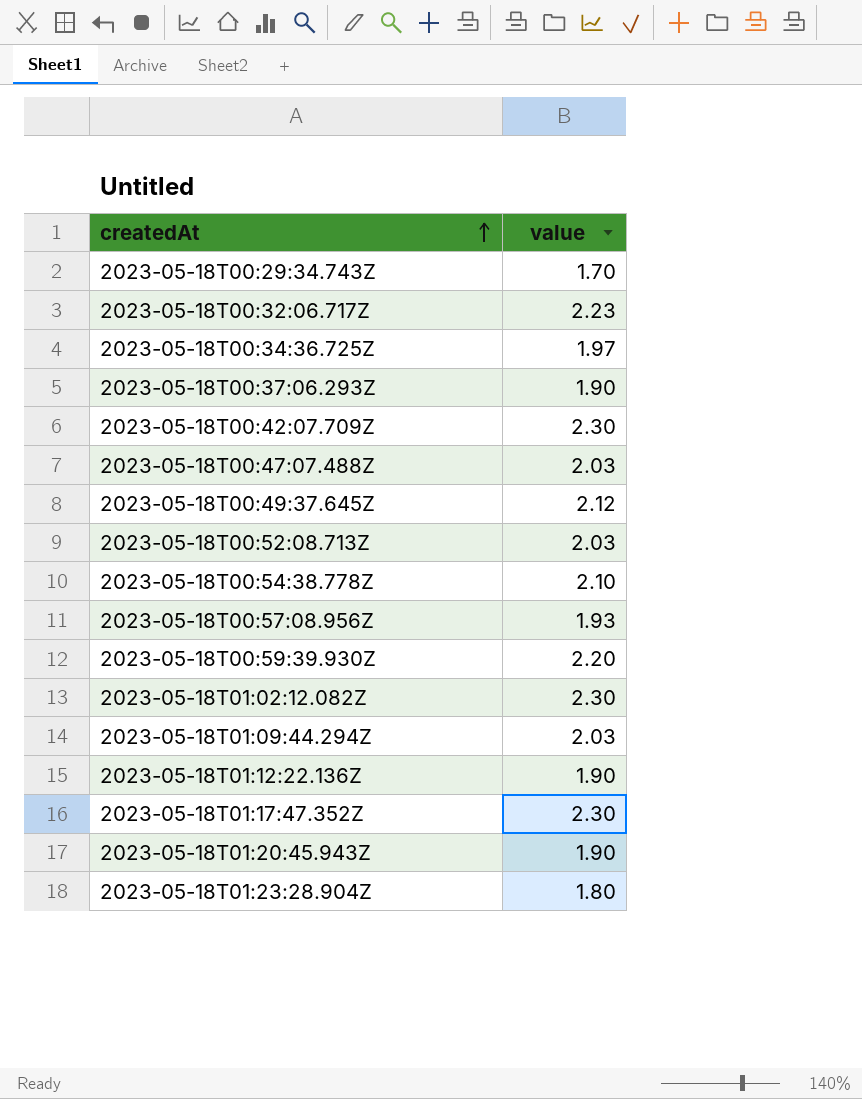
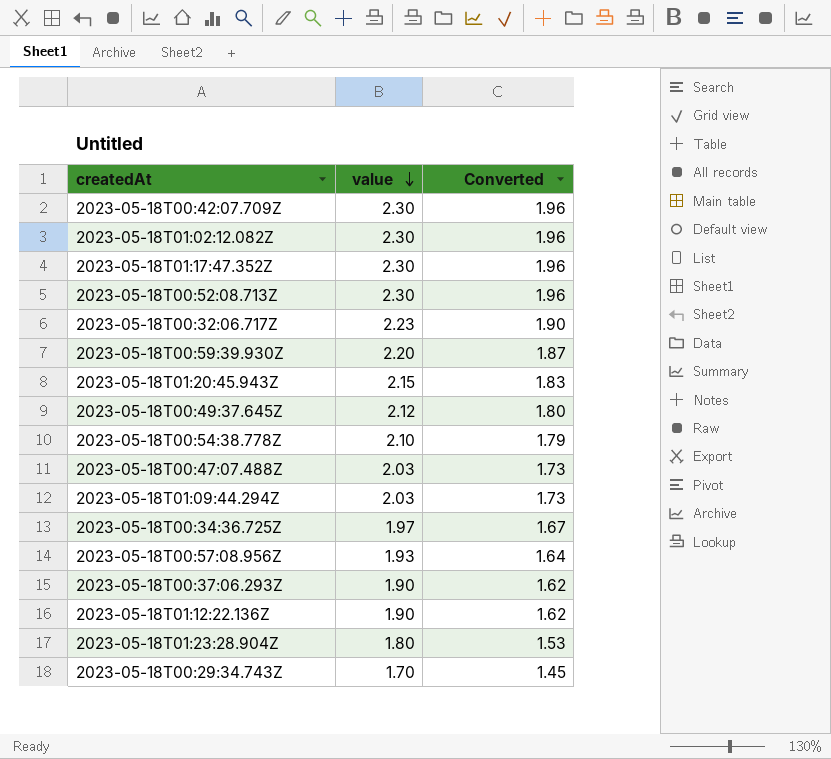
row order: createdAt ascending -> value descending
column Converted | formula: none -> [value] * 0.85
2023-05-18T00:52:08.713Z | value: 2.03 -> 2.30
2023-05-18T01:20:45.943Z | value: 1.90 -> 2.15

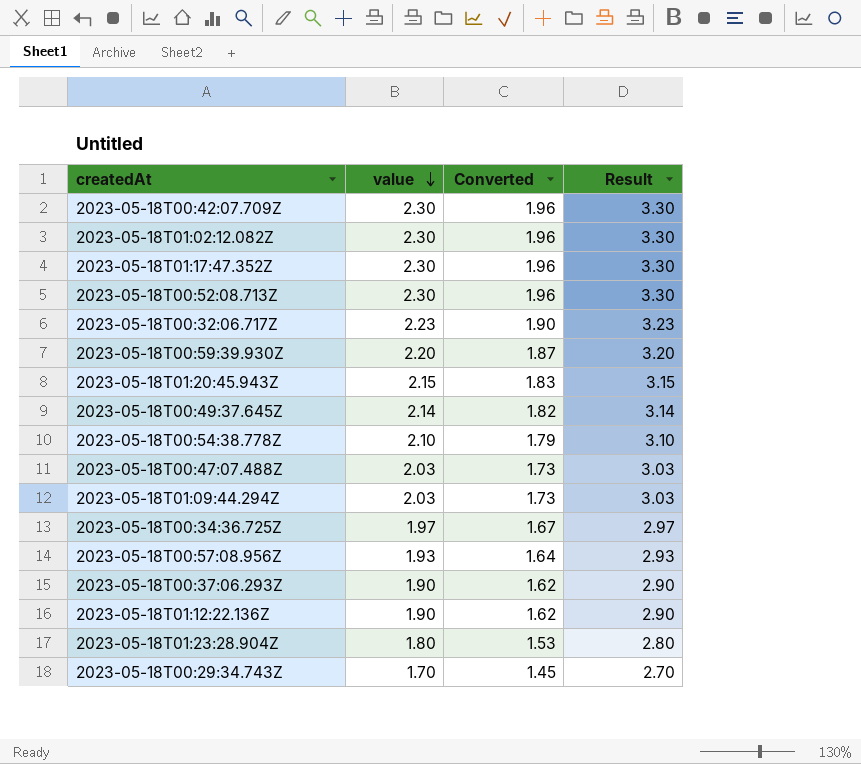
column Result | formula: none -> [value] + 1
2023-05-18T00:49:37.645Z | value: 2.12 -> 2.14
2023-05-18T00:49:37.645Z | Converted: 1.80 -> 1.82

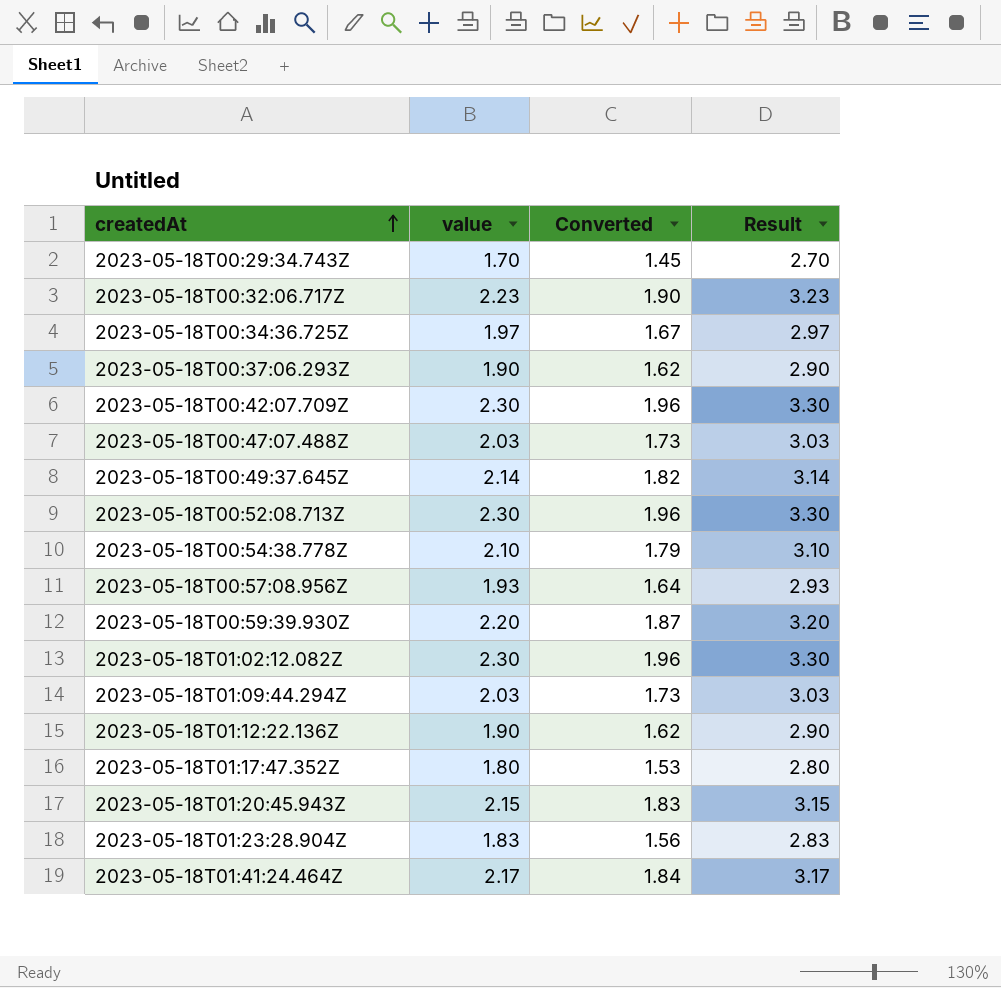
row order: value descending -> createdAt ascending
2023-05-18T01:17:47.352Z | value: 2.30 -> 1.80
2023-05-18T01:17:47.352Z | Converted: 1.96 -> 1.53
2023-05-18T01:17:47.352Z | Result: 3.30 -> 2.80
2023-05-18T01:23:28.904Z | value: 1.80 -> 1.83
2023-05-18T01:23:28.904Z | Converted: 1.53 -> 1.56
2023-05-18T01:23:28.904Z | Result: 2.80 -> 2.83
row 2023-05-18T01:41:24.464Z: none -> 2.17 | 1.84 | 3.17

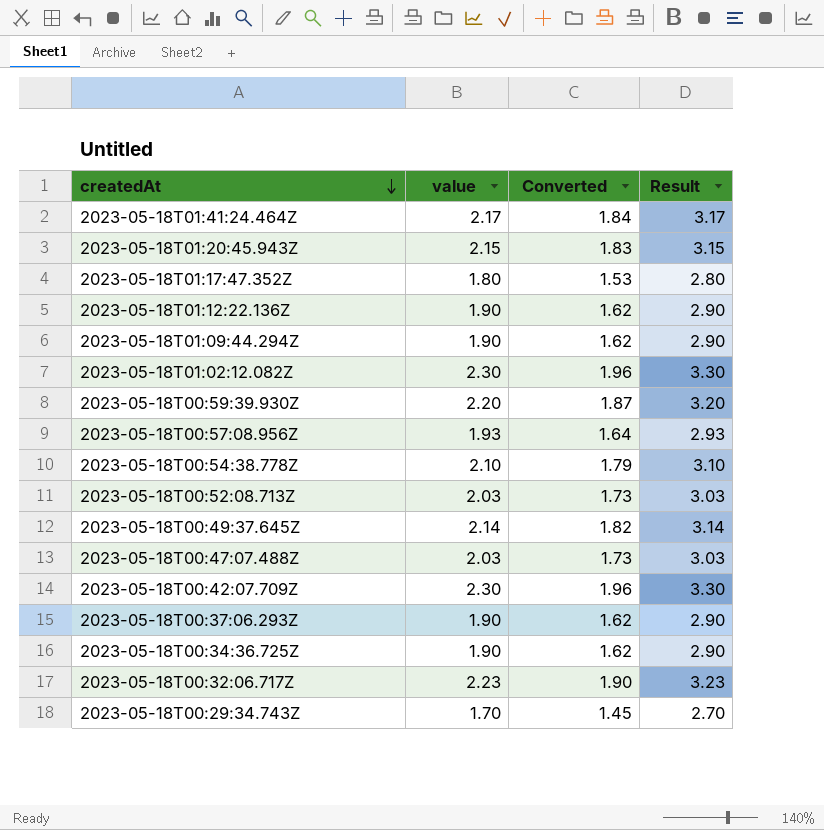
row order: createdAt ascending -> createdAt descending
row 2023-05-18T01:23:28.904Z: 1.83 | 1.56 | 2.83 -> none
2023-05-18T01:09:44.294Z | value: 2.03 -> 1.90
2023-05-18T01:09:44.294Z | Converted: 1.73 -> 1.62
2023-05-18T01:09:44.294Z | Result: 3.03 -> 2.90
2023-05-18T00:52:08.713Z | value: 2.30 -> 2.03
2023-05-18T00:52:08.713Z | Converted: 1.96 -> 1.73
2023-05-18T00:52:08.713Z | Result: 3.30 -> 3.03
2023-05-18T00:34:36.725Z | value: 1.97 -> 1.90
2023-05-18T00:34:36.725Z | Converted: 1.67 -> 1.62
2023-05-18T00:34:36.725Z | Result: 2.97 -> 2.90

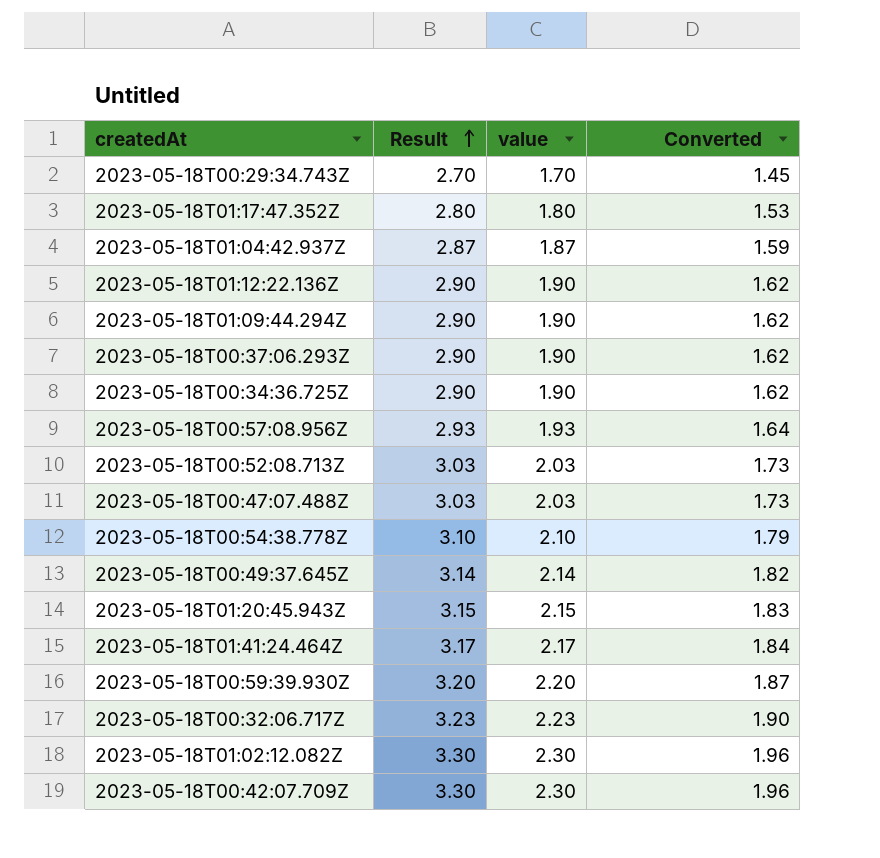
row order: createdAt descending -> Result ascending
column Result | position: 4 -> 2
row 2023-05-18T01:04:42.937Z: none -> 2.87 | 1.87 | 1.59

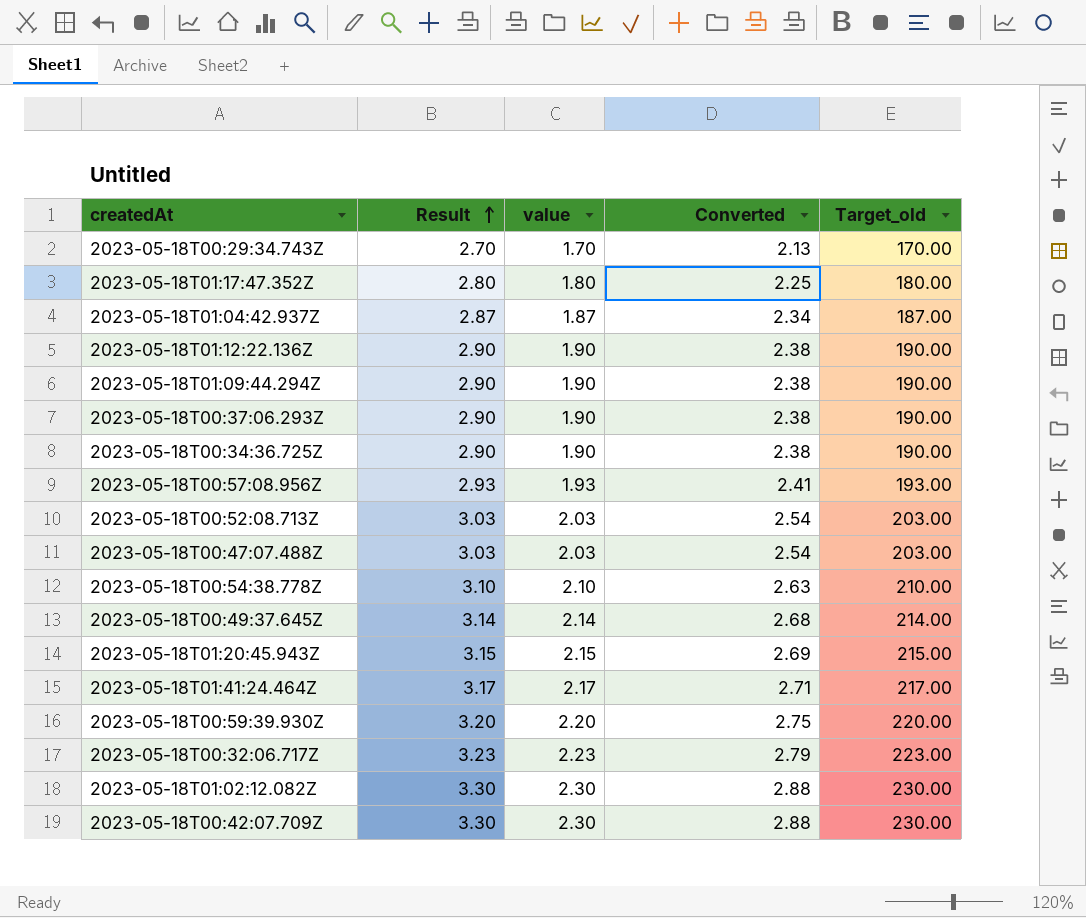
column Converted | formula: [value] * 0.85 -> [value] * 1.25
column Target_old | formula: none -> [value] * 100

